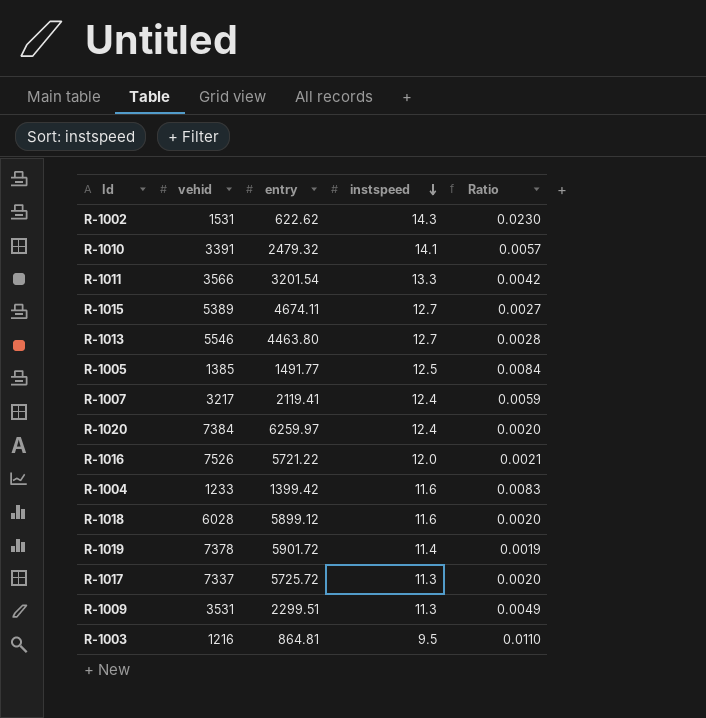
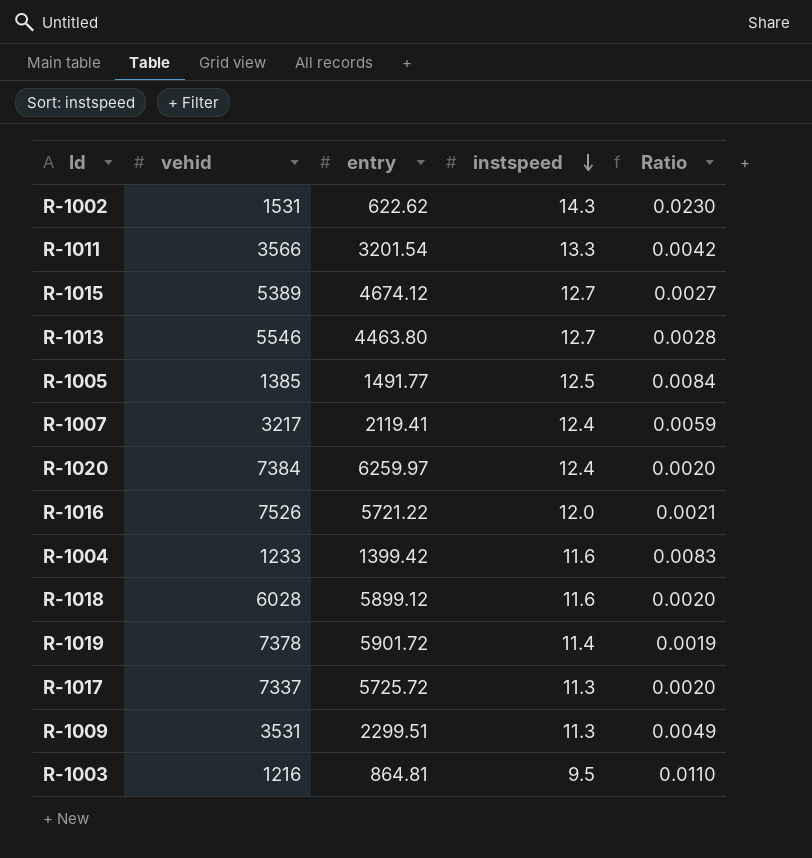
row R-1010: 3391 | 2479.32 | 14.1 | 0.0057 -> none
R-1015 | entry: 4674.11 -> 4674.12

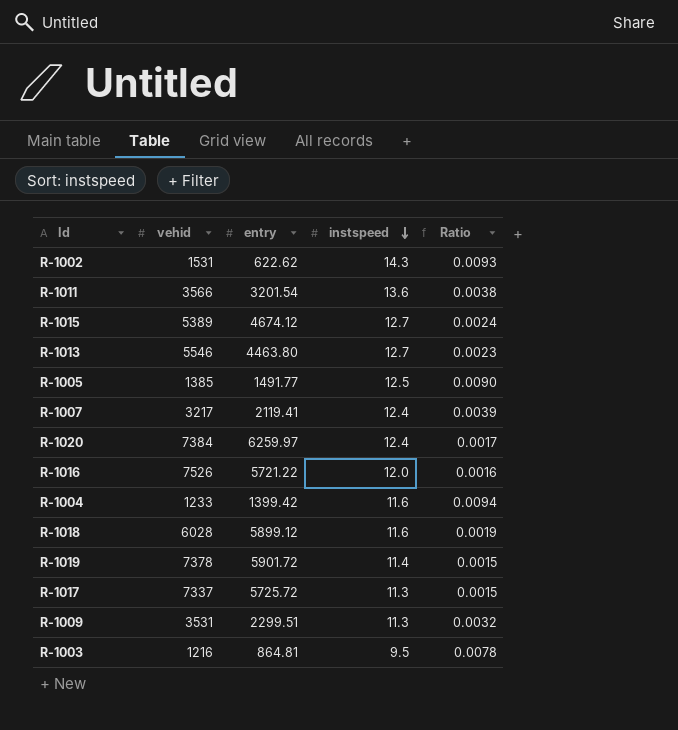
column Ratio | formula: [instspeed] / [entry] -> [instspeed] / [vehid]
R-1011 | instspeed: 13.3 -> 13.6

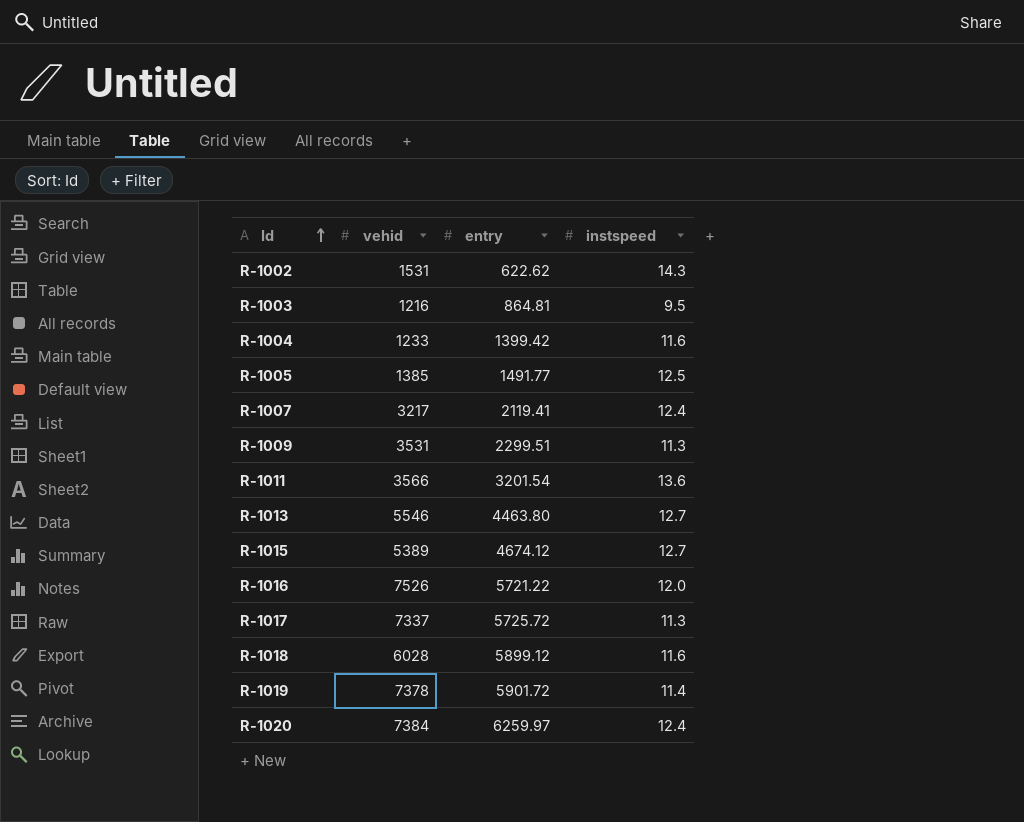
row order: instspeed descending -> Id ascending
column Ratio | formula: [instspeed] / [vehid] -> none

